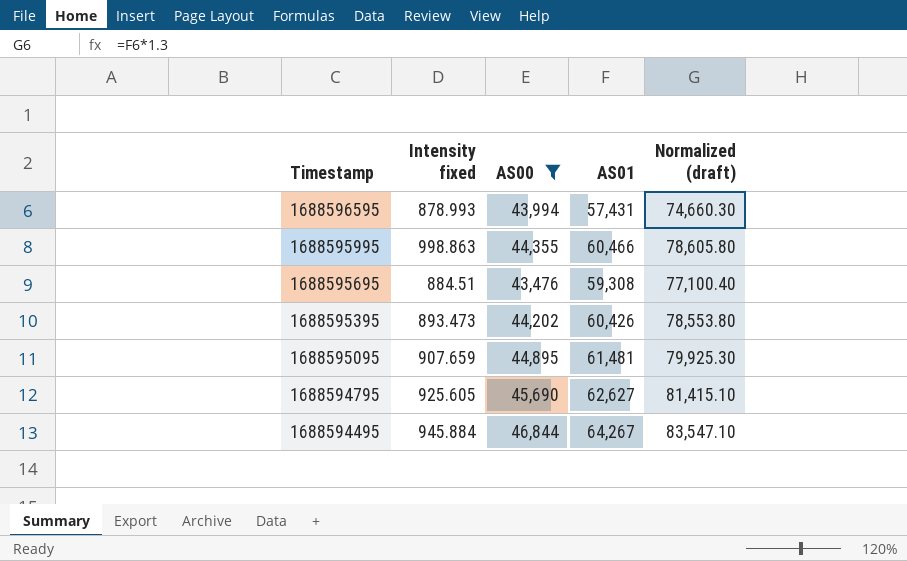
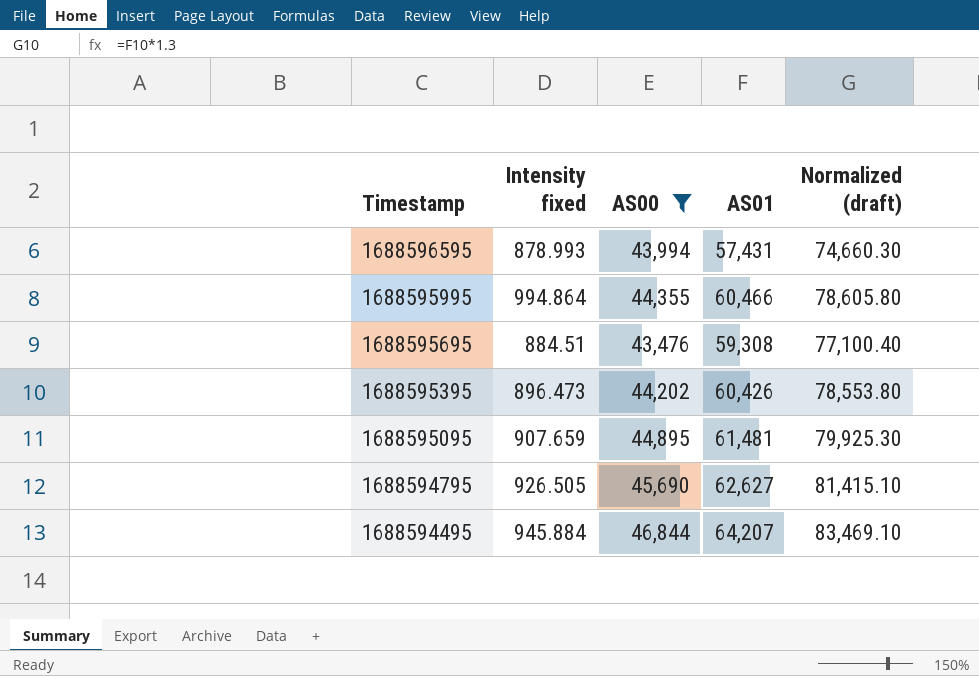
1688595995 | Intensity fixed: 998.863 -> 994.864
1688595395 | Intensity fixed: 893.473 -> 896.473
1688594795 | Intensity fixed: 925.605 -> 926.505
1688594495 | AS01: 64,267 -> 64,207
1688594495 | Normalized (draft): 83,547.10 -> 83,469.10

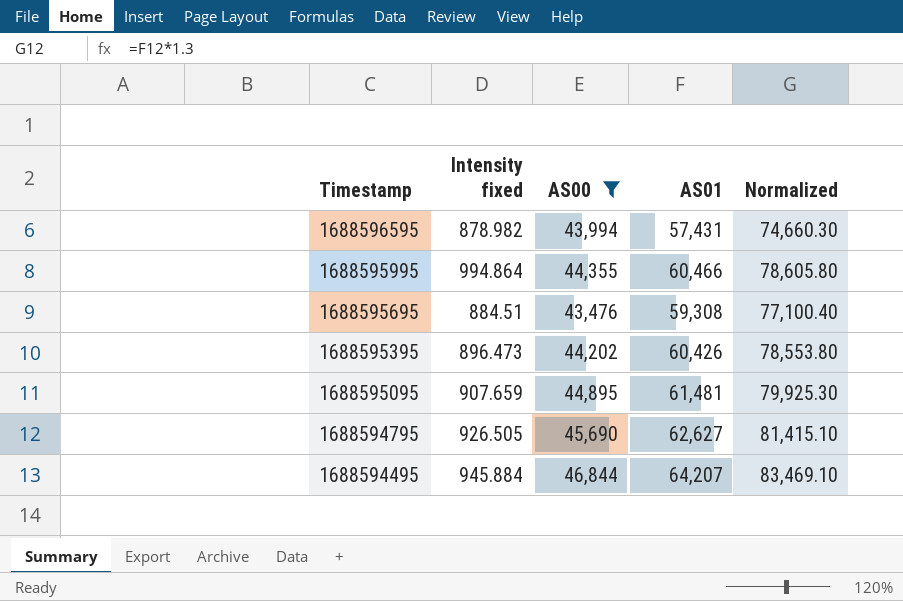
column name: Normalized (draft) -> Normalized
1688596595 | Intensity fixed: 878.993 -> 878.982

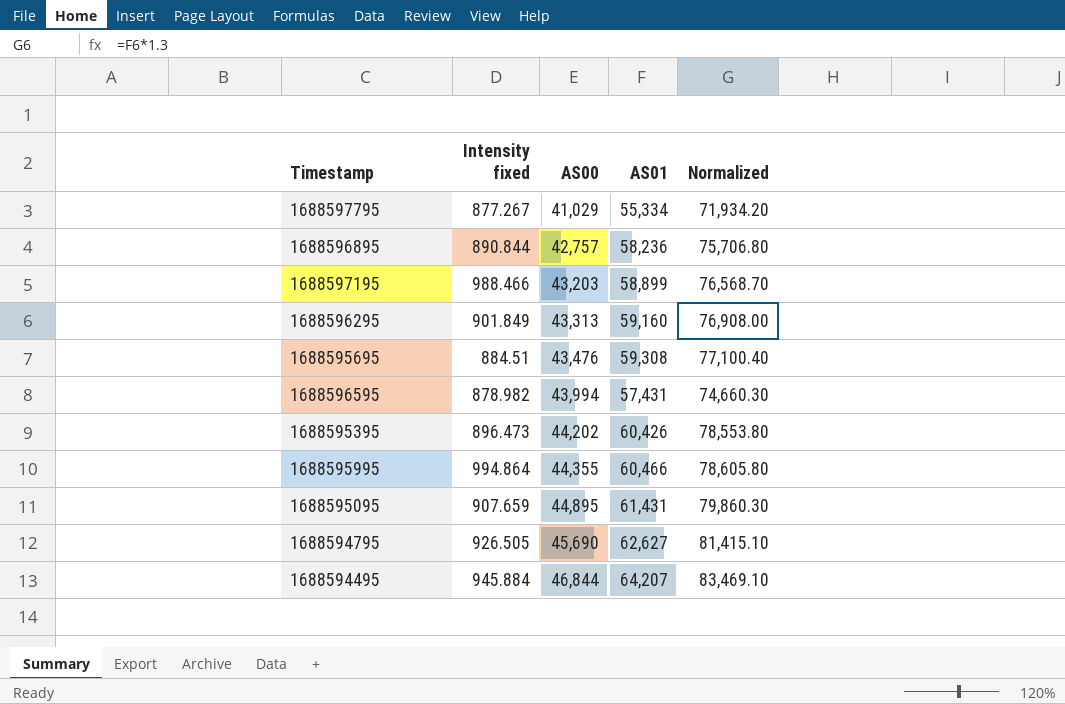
filter: AS00 >= 43,476 -> none
row order: Timestamp descending -> AS00 ascending
1688595095 | AS01: 61,481 -> 61,431
1688595095 | Normalized: 79,925.30 -> 79,860.30

